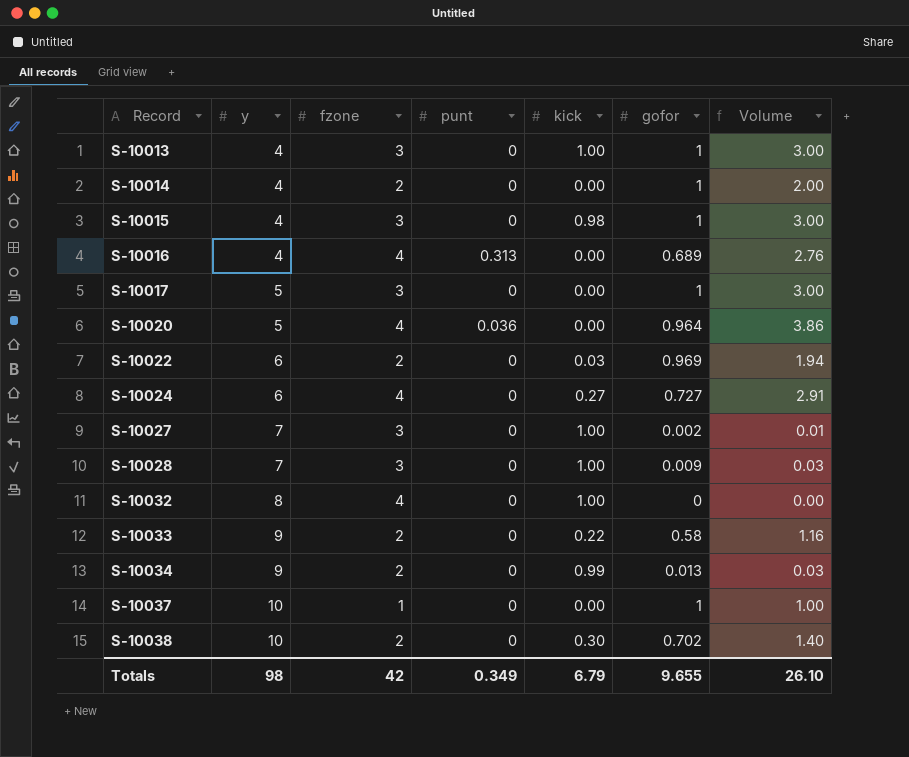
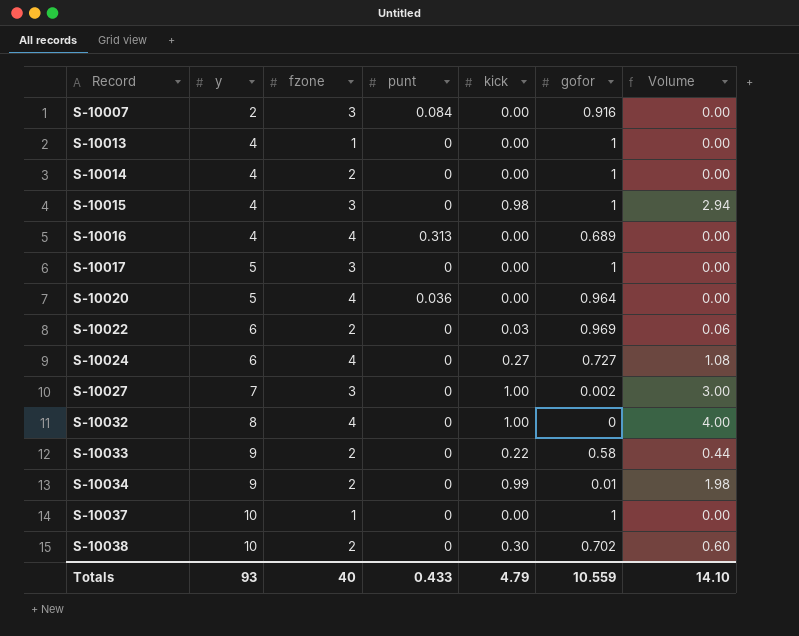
column Volume | formula: [fzone] * [gofor] -> [fzone] * [kick]
row S-10028: 7 | 3 | 0 | 1.00 | 0.009 | 0.03 -> none
row S-10007: none -> 2 | 3 | 0.084 | 0.00 | 0.916 | 0.00
S-10013 | fzone: 3 -> 1
S-10013 | kick: 1.00 -> 0.00
S-10034 | gofor: 0.013 -> 0.01
Totals | y: 98 -> 93
Totals | fzone: 42 -> 40
Totals | punt: 0.349 -> 0.433
Totals | kick: 6.79 -> 4.79
Totals | gofor: 9.655 -> 10.559
Totals | Volume: 26.10 -> 14.10

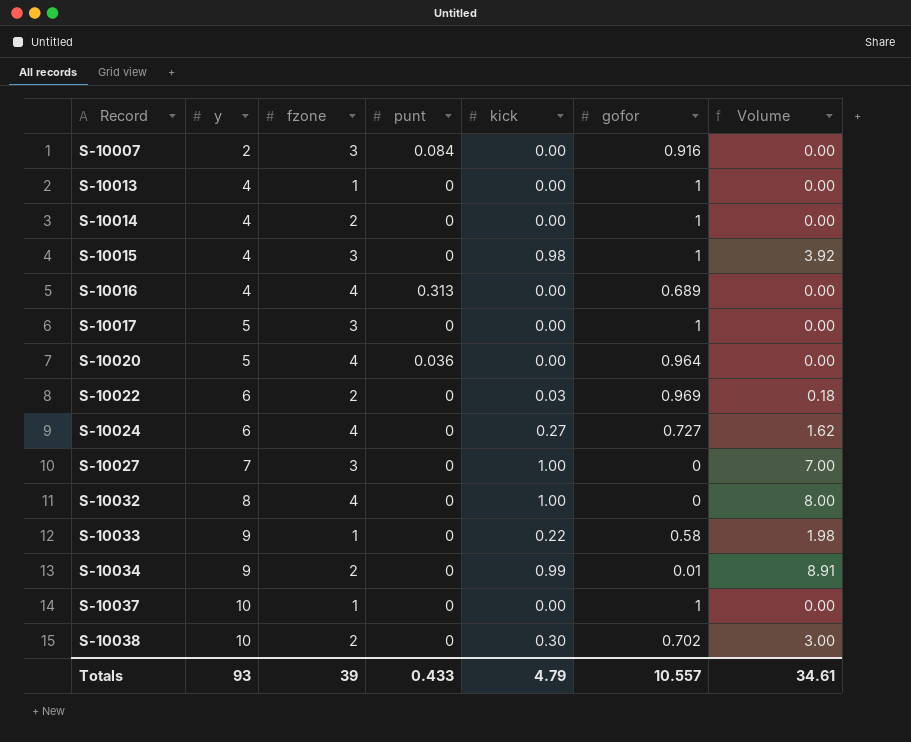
column Volume | formula: [fzone] * [kick] -> [y] * [kick]
S-10027 | gofor: 0.002 -> 0
S-10033 | fzone: 2 -> 1
Totals | fzone: 40 -> 39
Totals | gofor: 10.559 -> 10.557
Totals | Volume: 14.10 -> 34.61

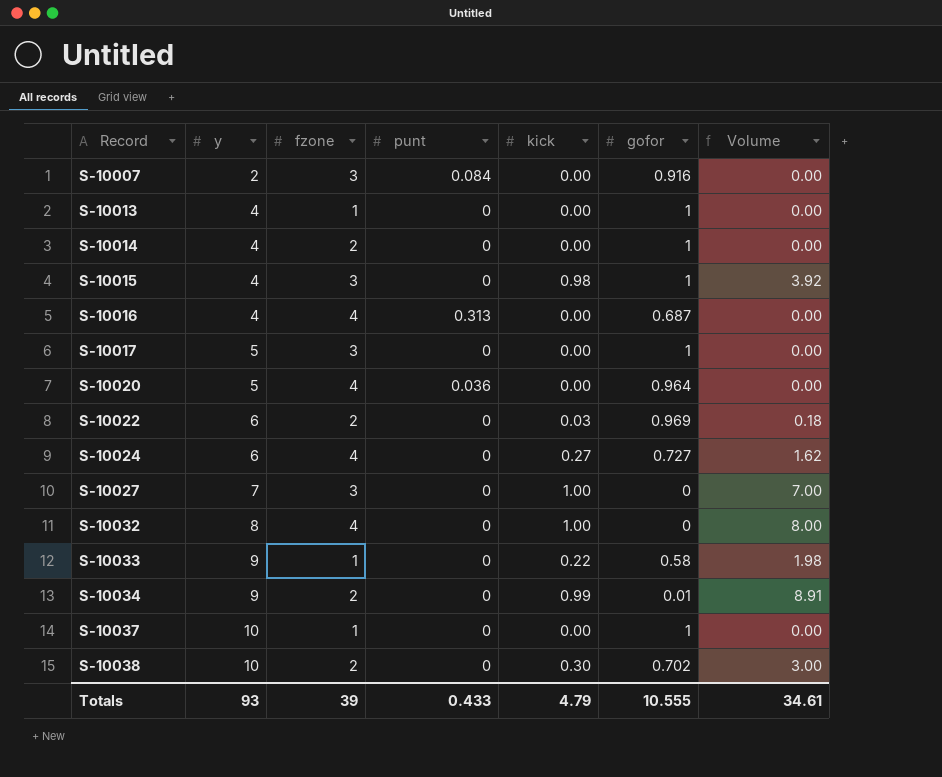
S-10016 | gofor: 0.689 -> 0.687
Totals | gofor: 10.557 -> 10.555

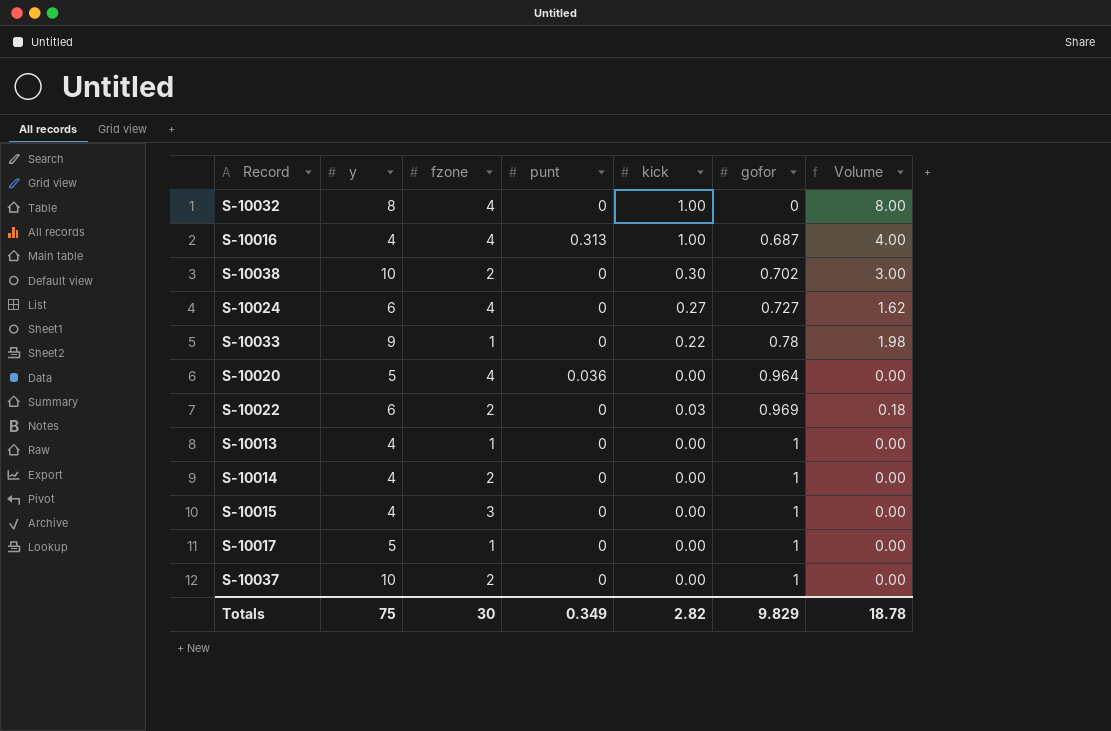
row order: Record ascending -> gofor ascending
row S-10007: 2 | 3 | 0.084 | 0.00 | 0.916 | 0.00 -> none
row S-10027: 7 | 3 | 0 | 1.00 | 0 | 7.00 -> none
row S-10034: 9 | 2 | 0 | 0.99 | 0.01 | 8.91 -> none
S-10016 | kick: 0.00 -> 1.00
S-10016 | Volume: 0.00 -> 4.00
S-10033 | gofor: 0.58 -> 0.78
S-10015 | kick: 0.98 -> 0.00
S-10015 | Volume: 3.92 -> 0.00
S-10017 | fzone: 3 -> 1
S-10037 | fzone: 1 -> 2
Totals | y: 93 -> 75
Totals | fzone: 39 -> 30
Totals | punt: 0.433 -> 0.349
Totals | kick: 4.79 -> 2.82
Totals | gofor: 10.555 -> 9.829
Totals | Volume: 34.61 -> 18.78

